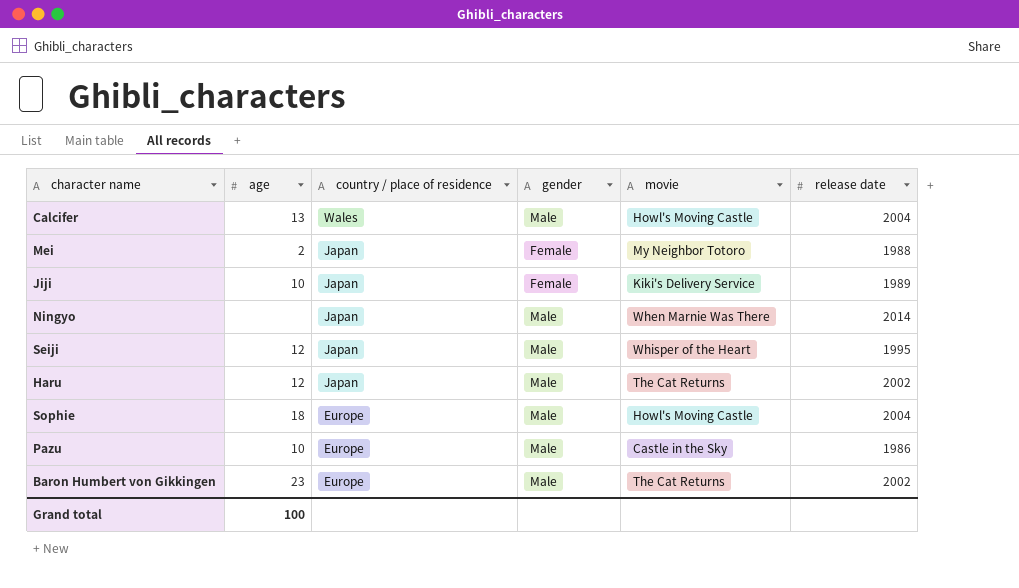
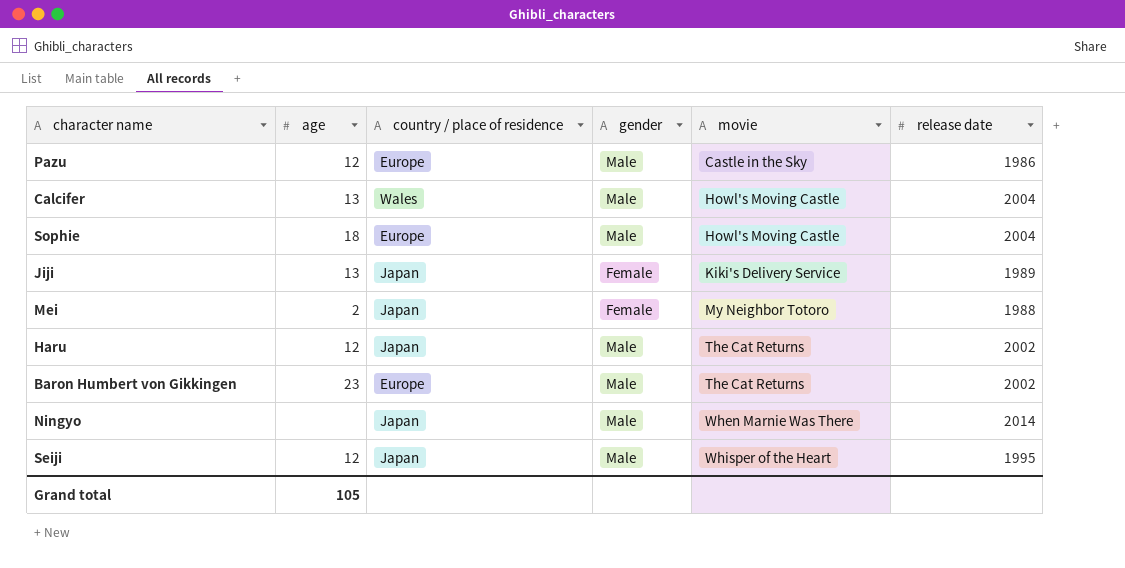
row order: country / place of residence descending -> movie ascending
Pazu | age: 10 -> 12
Jiji | age: 10 -> 13
Grand total | age: 100 -> 105

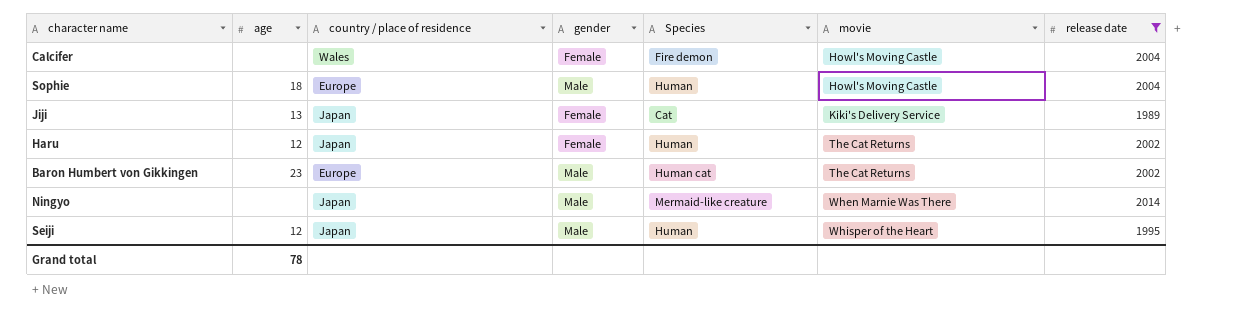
filter: none -> release date >= 1989
column Species | position: none -> 5
Calcifer | age: 13 -> none
Calcifer | gender: Male -> Female
Haru | gender: Male -> Female
Grand total | age: 105 -> 78

